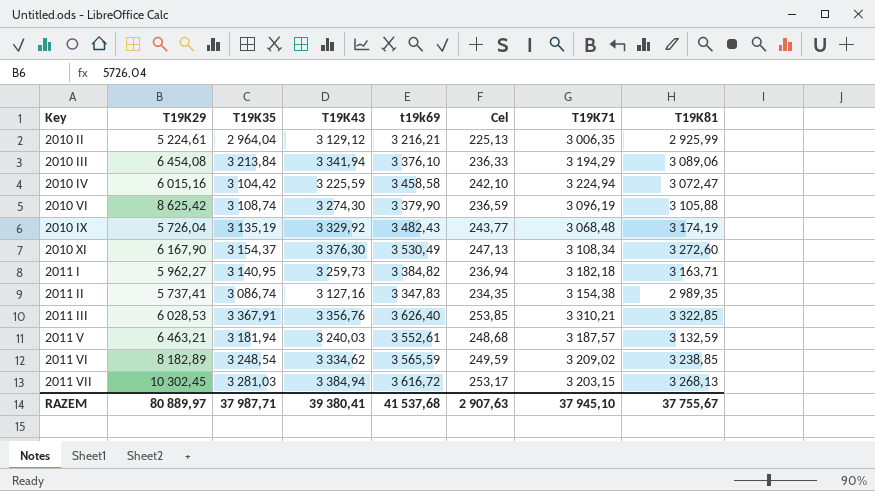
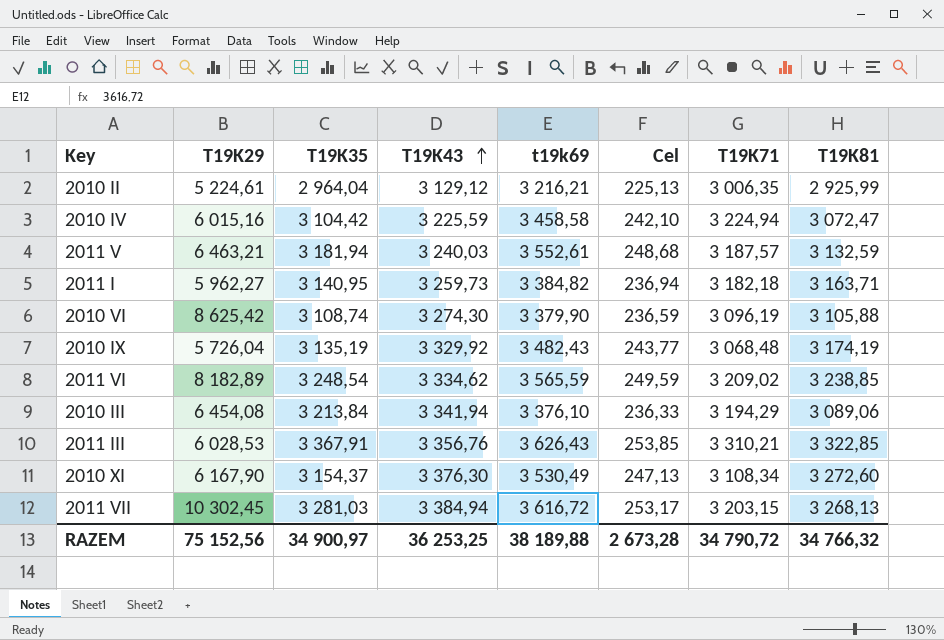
row order: none -> T19K43 ascending
row 2011 II: 5 737,41 | 3 086,74 | 3 127,16 | 3 347,83 | 234,35 | 3 154,38 | 2 989,35 -> none
2011 III | t19k69: 3 626,40 -> 3 626,43
RAZEM | T19K29: 80 889,97 -> 75 152,56
RAZEM | T19K35: 37 987,71 -> 34 900,97
RAZEM | T19K43: 39 380,41 -> 36 253,25
RAZEM | t19k69: 41 537,68 -> 38 189,88
RAZEM | Cel: 2 907,63 -> 2 673,28
RAZEM | T19K71: 37 945,10 -> 34 790,72
RAZEM | T19K81: 37 755,67 -> 34 766,32

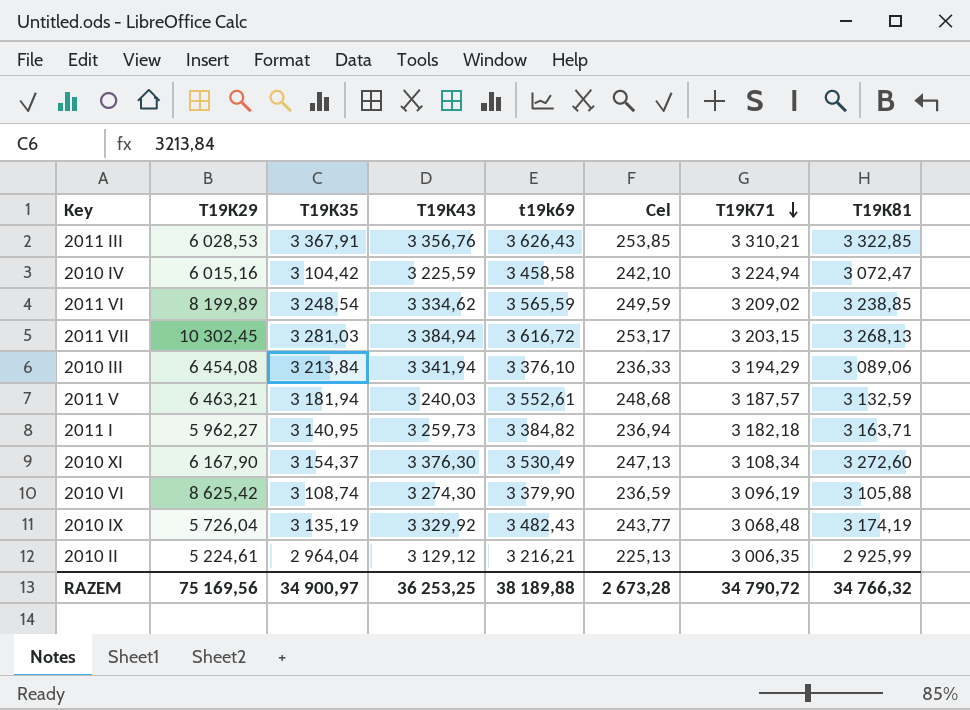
row order: T19K43 ascending -> T19K71 descending
2011 VI | T19K29: 8 182,89 -> 8 199,89
RAZEM | T19K29: 75 152,56 -> 75 169,56

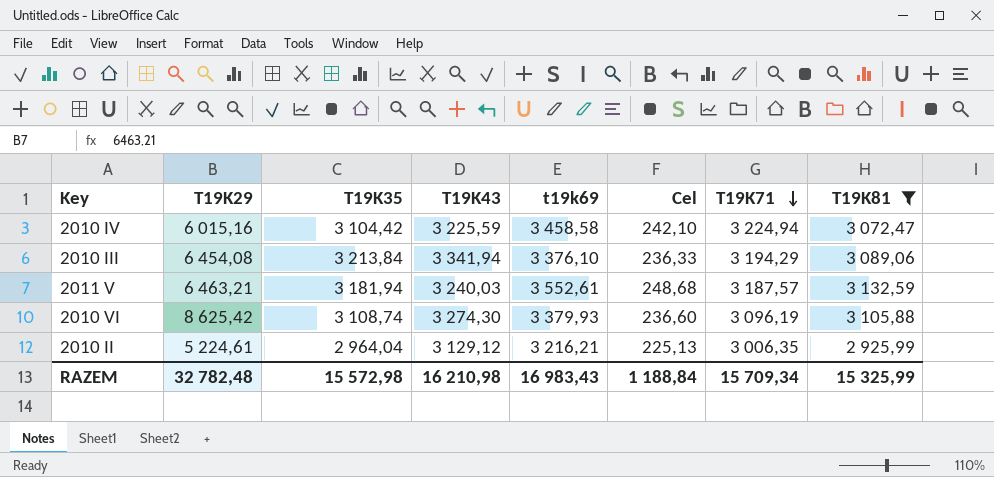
filter: none -> T19K81 <= 3 132,59
2010 VI | t19k69: 3 379,90 -> 3 379,93
2010 VI | Cel: 236,59 -> 236,60
RAZEM | T19K29: 75 169,56 -> 32 782,48
RAZEM | T19K35: 34 900,97 -> 15 572,98
RAZEM | T19K43: 36 253,25 -> 16 210,98
RAZEM | t19k69: 38 189,88 -> 16 983,43
RAZEM | Cel: 2 673,28 -> 1 188,84
RAZEM | T19K71: 34 790,72 -> 15 709,34
RAZEM | T19K81: 34 766,32 -> 15 325,99

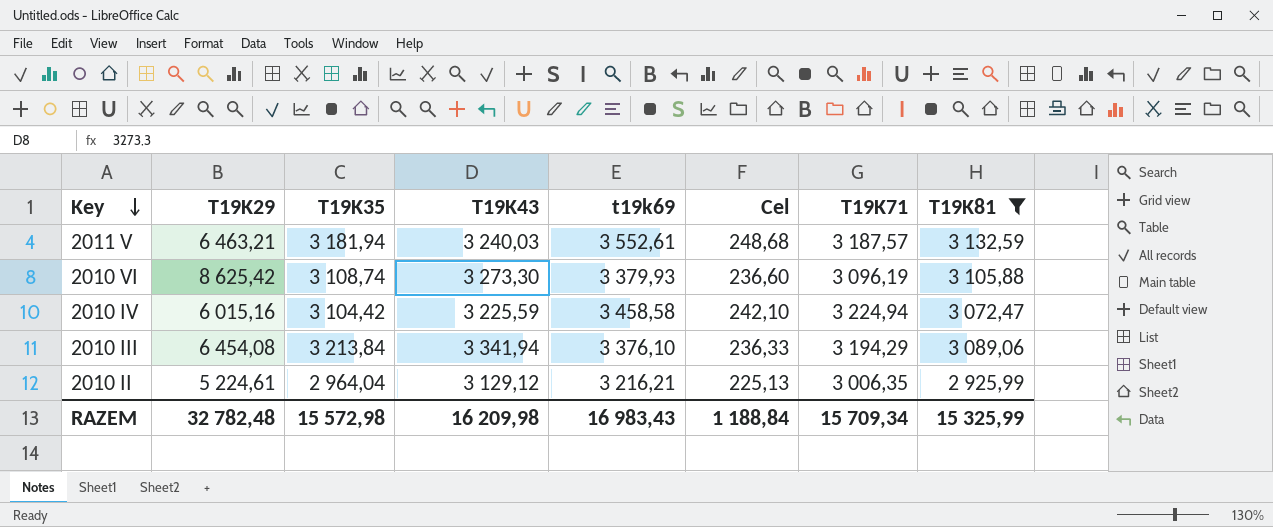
row order: T19K71 descending -> Key descending
2010 VI | T19K43: 3 274,30 -> 3 273,30
RAZEM | T19K43: 16 210,98 -> 16 209,98

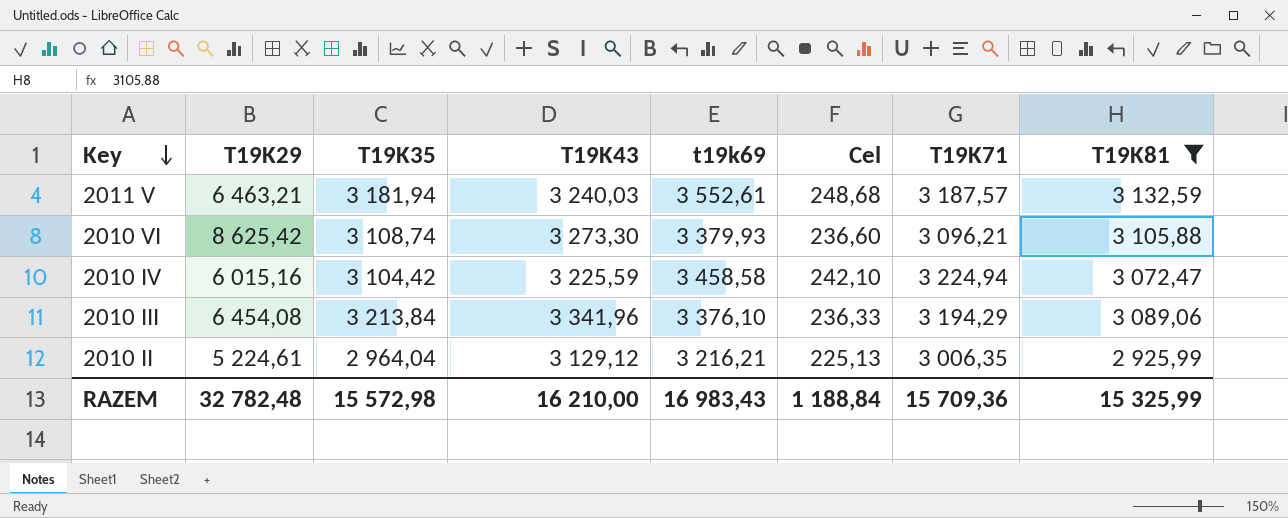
2010 VI | T19K71: 3 096,19 -> 3 096,21
2010 III | T19K43: 3 341,94 -> 3 341,96
RAZEM | T19K43: 16 209,98 -> 16 210,00
RAZEM | T19K71: 15 709,34 -> 15 709,36

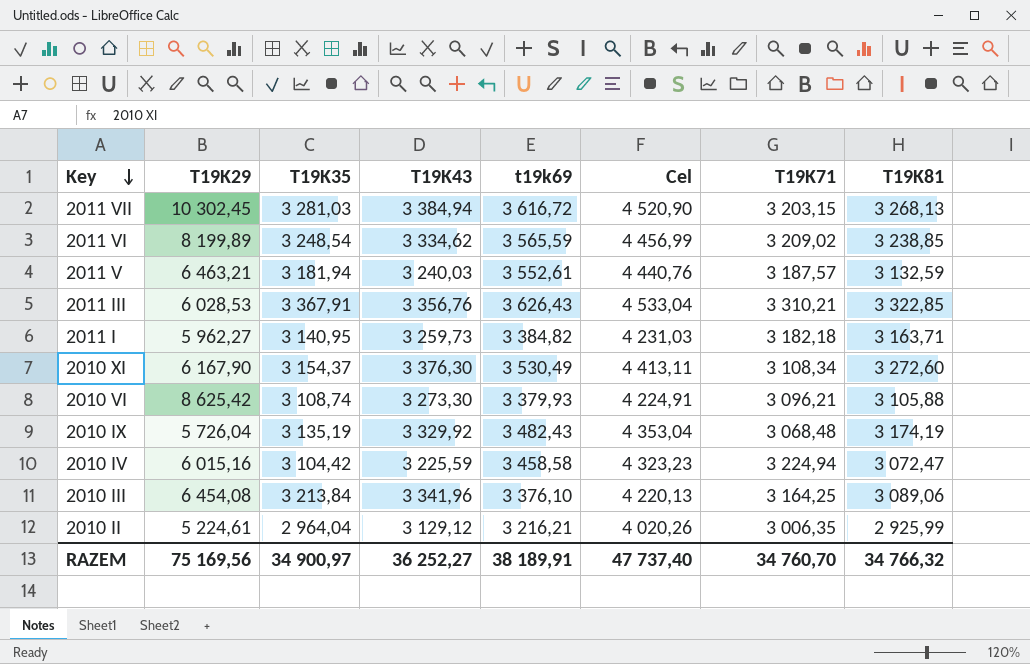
filter: T19K81 <= 3 132,59 -> none
column Cel | formula: [t19k69] * 0,07 -> [t19k69] * 1,25
2010 III | T19K71: 3 194,29 -> 3 164,25
RAZEM | T19K29: 32 782,48 -> 75 169,56
RAZEM | T19K35: 15 572,98 -> 34 900,97
RAZEM | T19K43: 16 210,00 -> 36 252,27
RAZEM | t19k69: 16 983,43 -> 38 189,91
RAZEM | Cel: 1 188,84 -> 47 737,40
RAZEM | T19K71: 15 709,36 -> 34 760,70
RAZEM | T19K81: 15 325,99 -> 34 766,32

